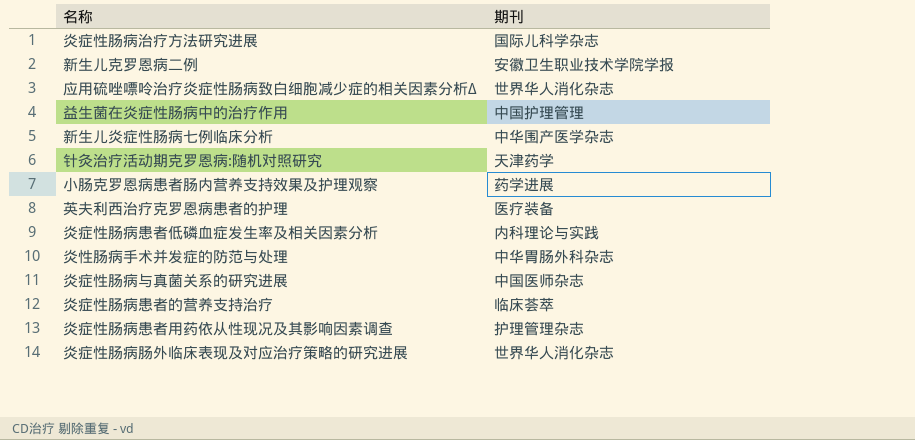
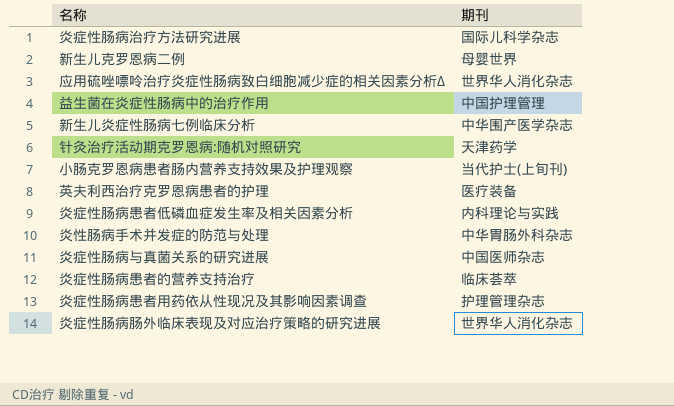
新生儿克罗恩病二例 | 期刊: 安徽卫生职业技术学院学报 -> 母婴世界
小肠克罗恩病患者肠内营养支持效果及护理观察 | 期刊: 药学进展 -> 当代护士(上旬刊)

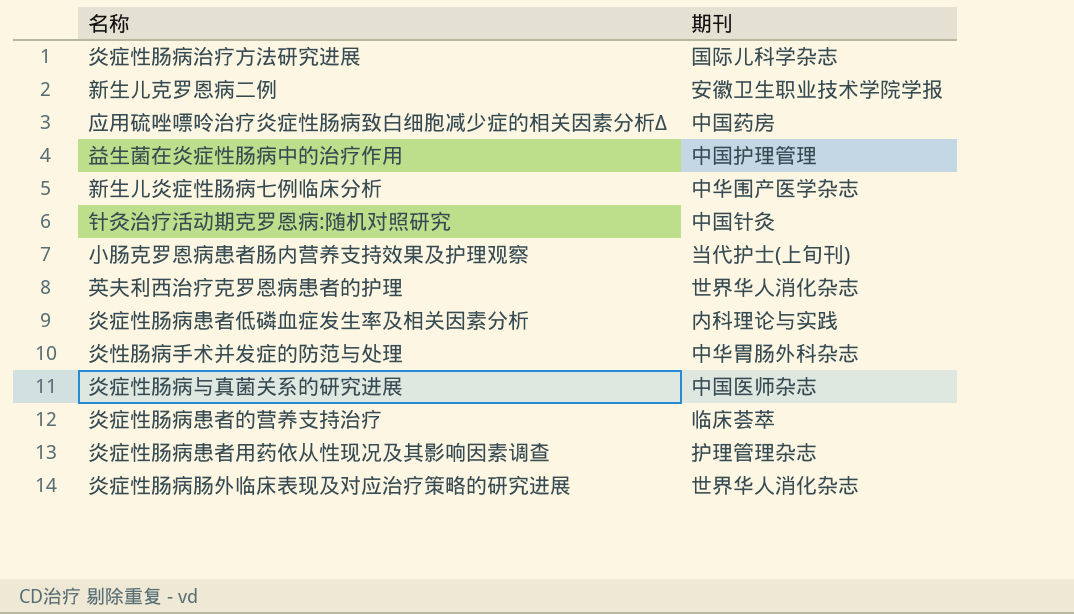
新生儿克罗恩病二例 | 期刊: 母婴世界 -> 安徽卫生职业技术学院学报
应用硫唑嘌呤治疗炎症性肠病致白细胞减少症的相关因素分析Δ | 期刊: 世界华人消化杂志 -> 中国药房
针灸治疗活动期克罗恩病:随机对照研究 | 期刊: 天津药学 -> 中国针灸
英夫利西治疗克罗恩病患者的护理 | 期刊: 医疗装备 -> 世界华人消化杂志

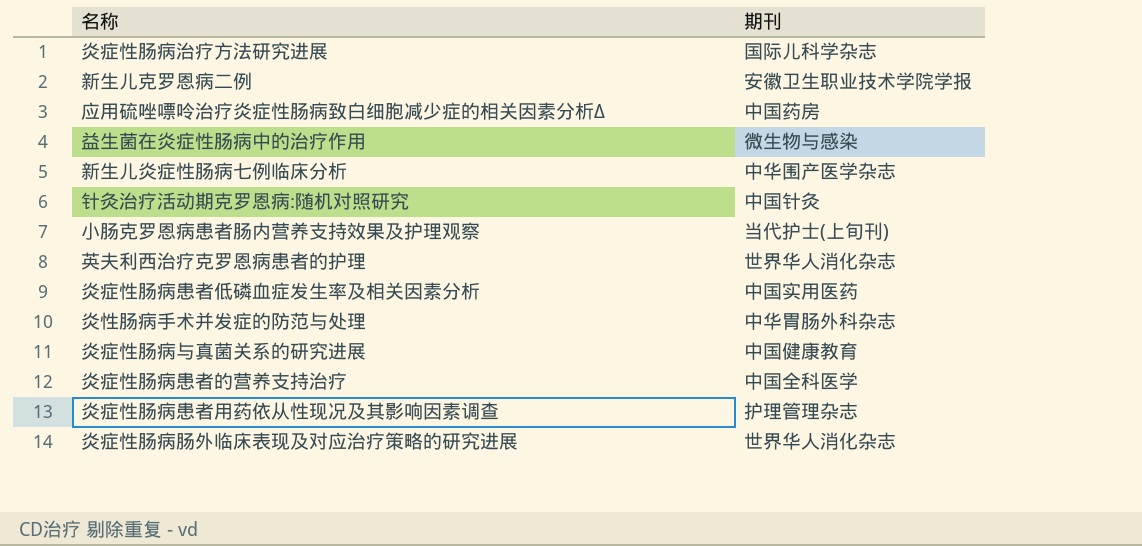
益生菌在炎症性肠病中的治疗作用 | 期刊: 中国护理管理 -> 微生物与感染
炎症性肠病患者低磷血症发生率及相关因素分析 | 期刊: 内科理论与实践 -> 中国实用医药
炎症性肠病与真菌关系的研究进展 | 期刊: 中国医师杂志 -> 中国健康教育
炎症性肠病患者的营养支持治疗 | 期刊: 临床荟萃 -> 中国全科医学

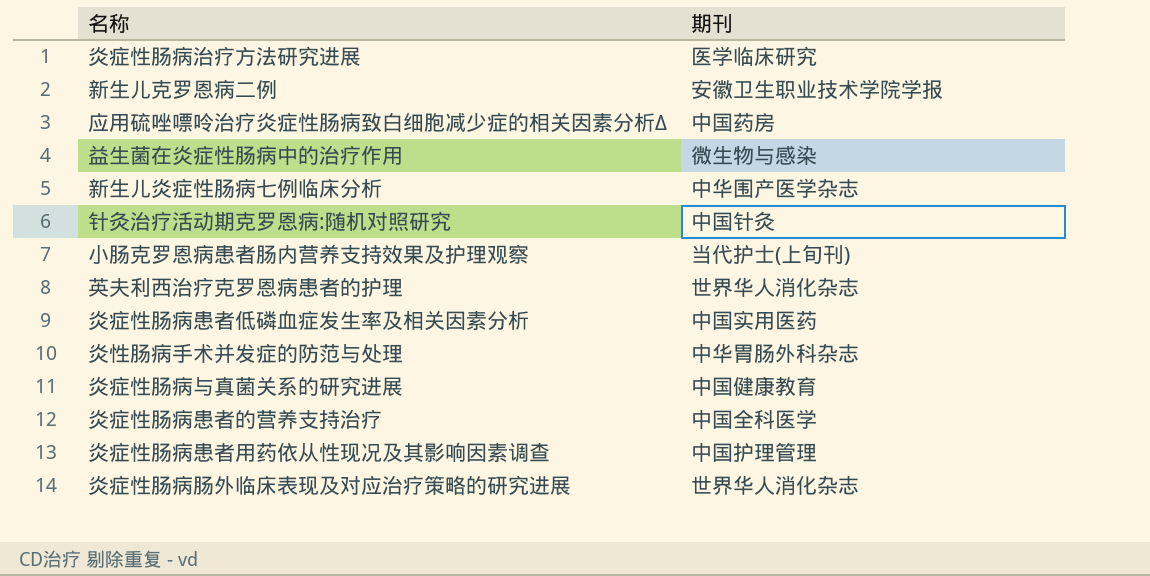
炎症性肠病治疗方法研究进展 | 期刊: 国际儿科学杂志 -> 医学临床研究
炎症性肠病患者用药依从性现况及其影响因素调查 | 期刊: 护理管理杂志 -> 中国护理管理

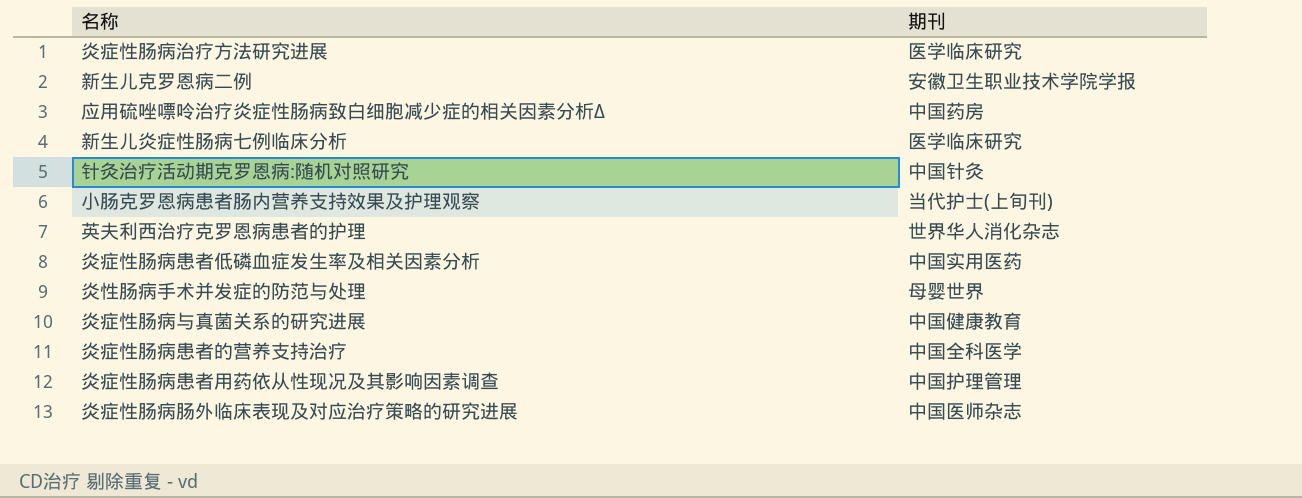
row 益生菌在炎症性肠病中的治疗作用: 微生物与感染 -> none
新生儿炎症性肠病七例临床分析 | 期刊: 中华围产医学杂志 -> 医学临床研究
炎性肠病手术并发症的防范与处理 | 期刊: 中华胃肠外科杂志 -> 母婴世界
炎症性肠病肠外临床表现及对应治疗策略的研究进展 | 期刊: 世界华人消化杂志 -> 中国医师杂志

